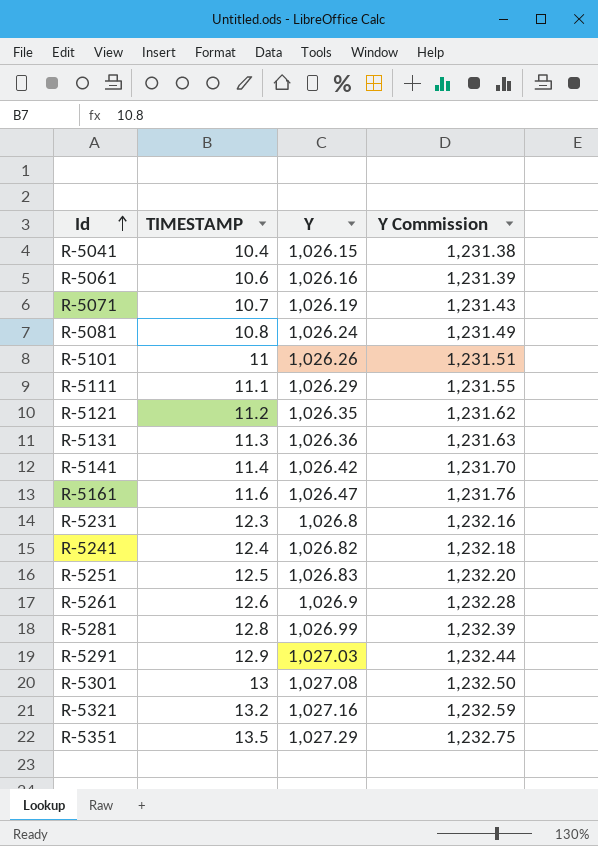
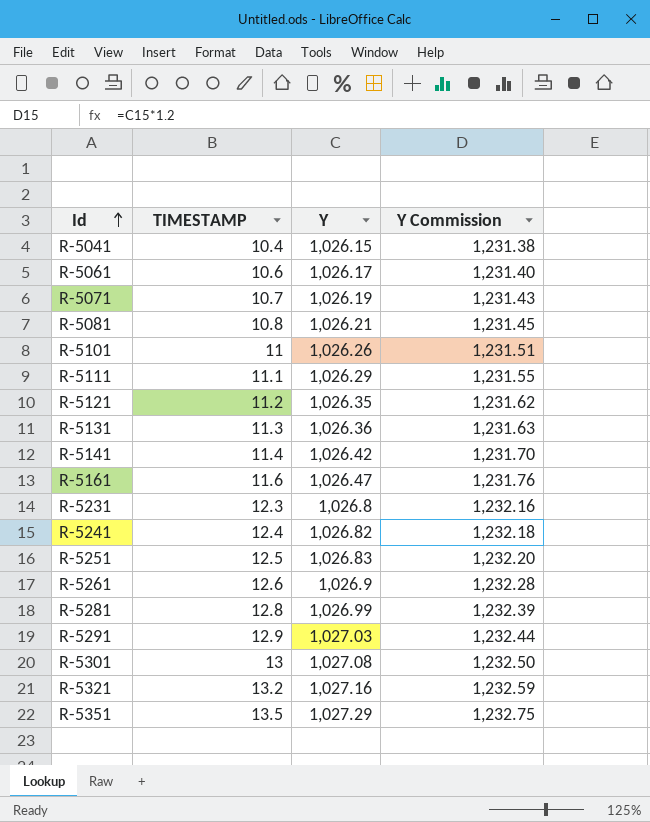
R-5061 | Y: 1,026.16 -> 1,026.17
R-5061 | Y Commission: 1,231.39 -> 1,231.40
R-5081 | Y: 1,026.24 -> 1,026.21
R-5081 | Y Commission: 1,231.49 -> 1,231.45

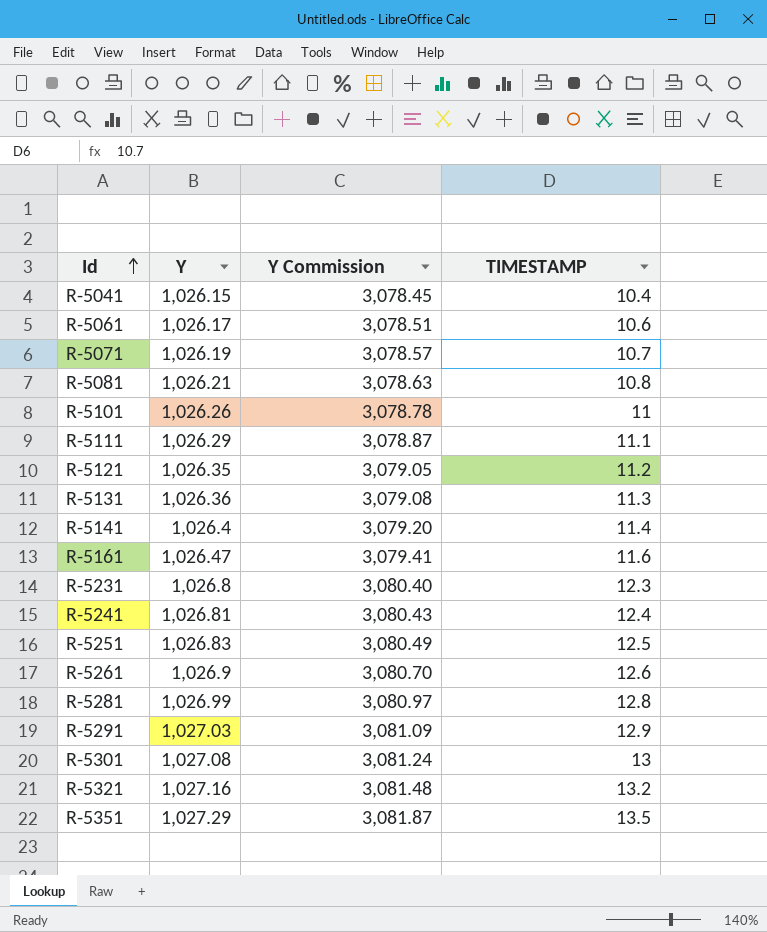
column Y Commission | formula: [Y] * 1.2 -> [Y] * 3
column TIMESTAMP | position: 2 -> 4
R-5141 | Y: 1,026.42 -> 1,026.4
R-5241 | Y: 1,026.82 -> 1,026.81

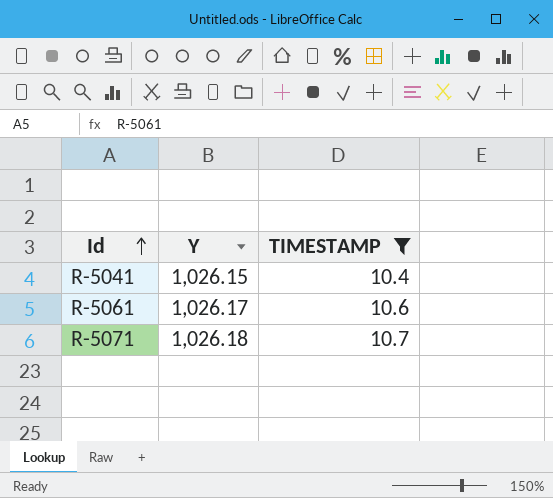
filter: none -> TIMESTAMP <= 10.7
column Y Commission | formula: [Y] * 3 -> none
R-5071 | Y: 1,026.19 -> 1,026.18

